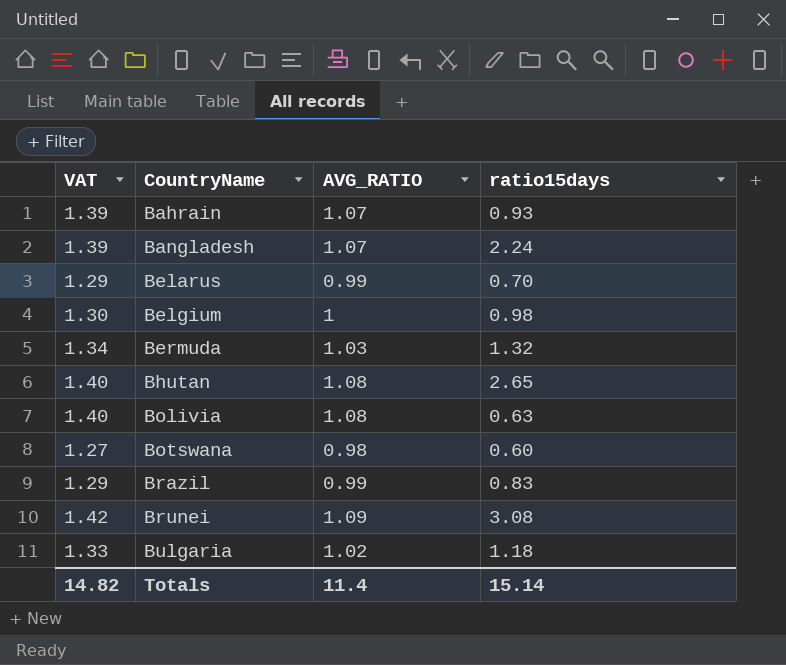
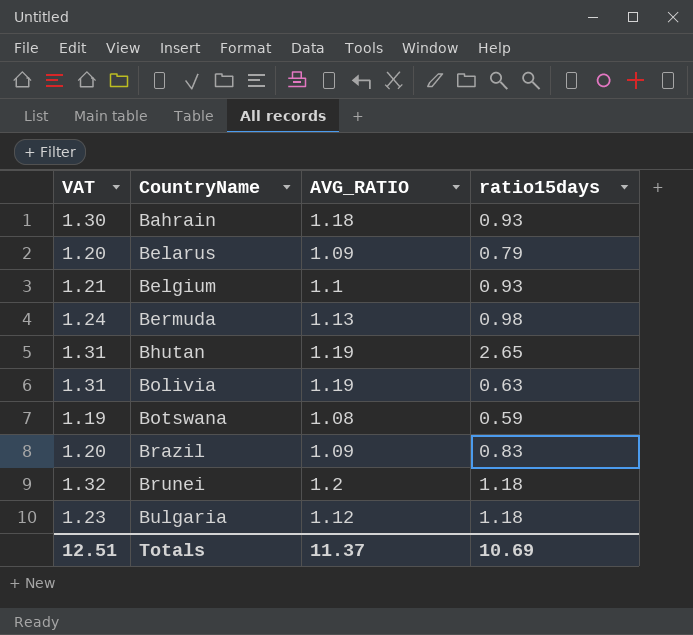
column VAT | formula: [AVG_RATIO] * 1.3 -> [AVG_RATIO] * 1.1
row Bangladesh: 1.39 | 1.07 | 2.24 -> none
Bahrain | AVG_RATIO: 1.07 -> 1.18
Belarus | AVG_RATIO: 0.99 -> 1.09
Belarus | ratio15days: 0.70 -> 0.79
Belgium | AVG_RATIO: 1 -> 1.1
Belgium | ratio15days: 0.98 -> 0.93
Bermuda | AVG_RATIO: 1.03 -> 1.13
Bermuda | ratio15days: 1.32 -> 0.98
Bhutan | AVG_RATIO: 1.08 -> 1.19
Bolivia | AVG_RATIO: 1.08 -> 1.19
Botswana | AVG_RATIO: 0.98 -> 1.08
Botswana | ratio15days: 0.60 -> 0.59
Brazil | AVG_RATIO: 0.99 -> 1.09
Brunei | AVG_RATIO: 1.09 -> 1.2
Brunei | ratio15days: 3.08 -> 1.18
Bulgaria | AVG_RATIO: 1.02 -> 1.12
Totals | VAT: 14.82 -> 12.51
Totals | AVG_RATIO: 11.4 -> 11.37
Totals | ratio15days: 15.14 -> 10.69

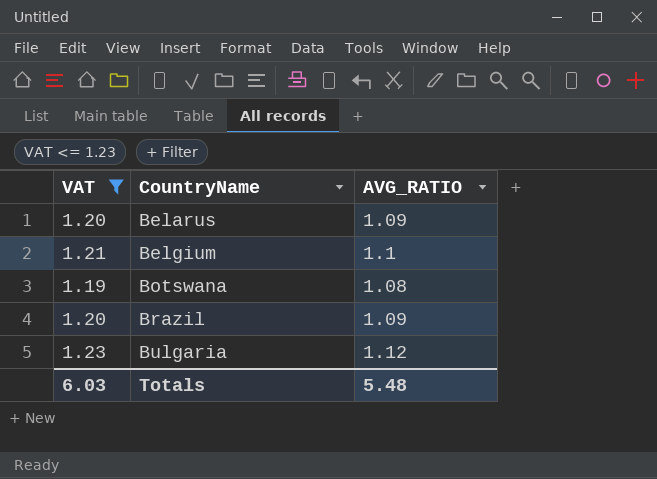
filter: none -> VAT <= 1.23
column ratio15days | position: 4 -> none
Totals | VAT: 12.51 -> 6.03
Totals | AVG_RATIO: 11.37 -> 5.48

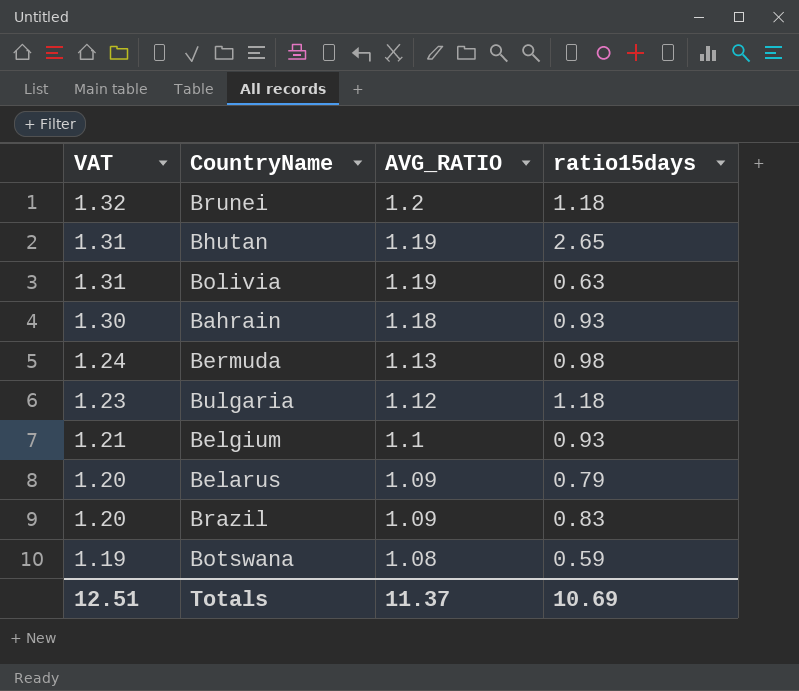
filter: VAT <= 1.23 -> none
row order: CountryName ascending -> VAT descending
column ratio15days | position: none -> 4
Totals | VAT: 6.03 -> 12.51
Totals | AVG_RATIO: 5.48 -> 11.37

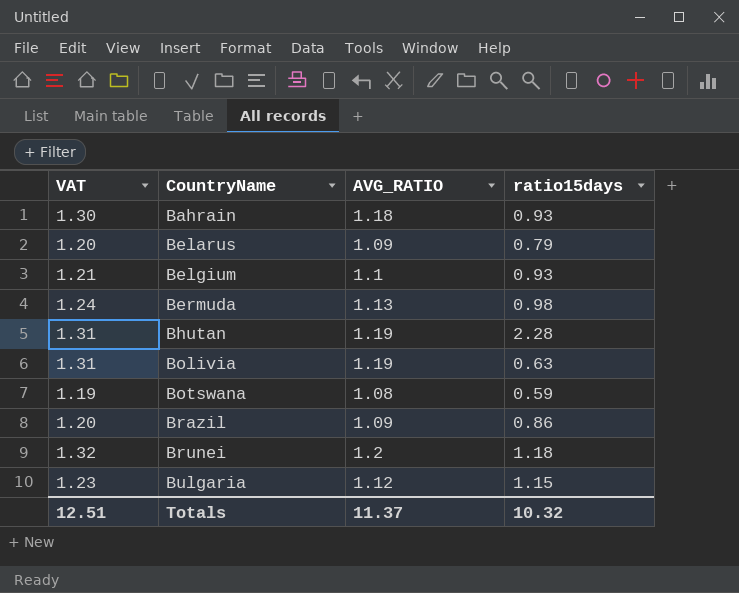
row order: VAT descending -> CountryName ascending
Bhutan | ratio15days: 2.65 -> 2.28
Brazil | ratio15days: 0.83 -> 0.86
Bulgaria | ratio15days: 1.18 -> 1.15
Totals | ratio15days: 10.69 -> 10.32

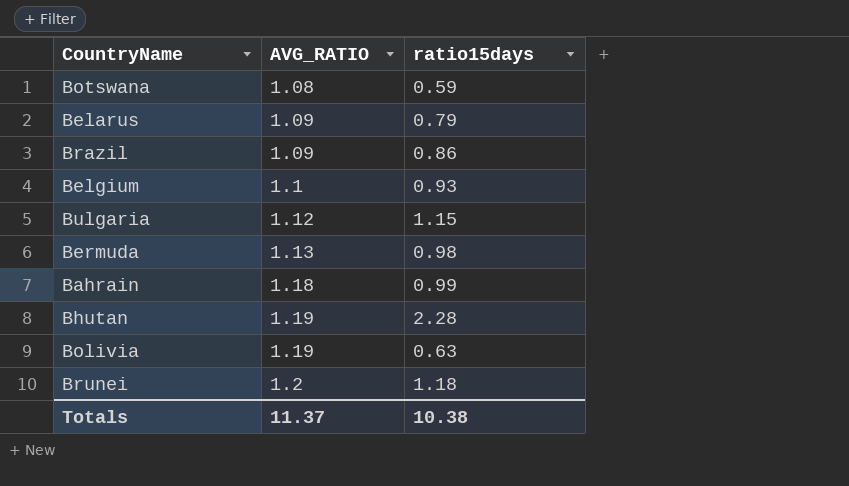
row order: CountryName ascending -> AVG_RATIO ascending
column VAT | formula: [AVG_RATIO] * 1.1 -> none
Bahrain | ratio15days: 0.93 -> 0.99
Totals | ratio15days: 10.32 -> 10.38

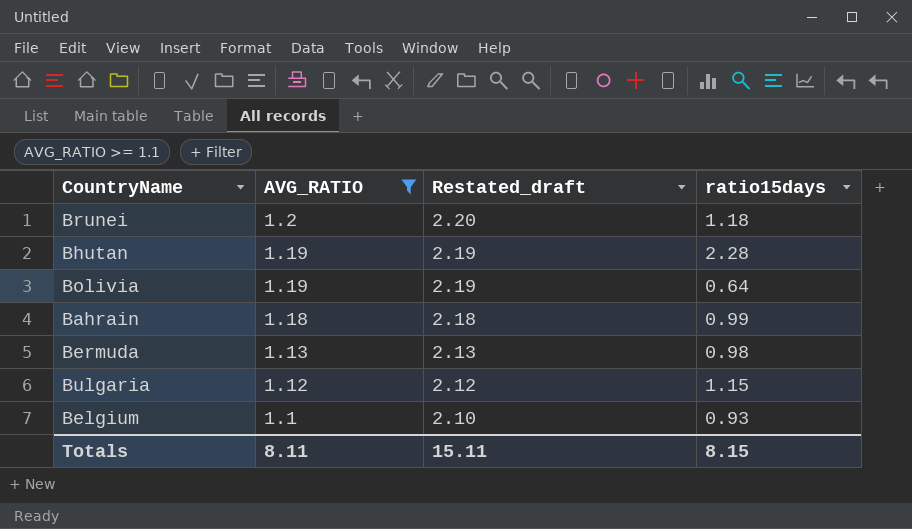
filter: none -> AVG_RATIO >= 1.1
row order: AVG_RATIO ascending -> AVG_RATIO descending
column Restated_draft | formula: none -> [AVG_RATIO] + 1
Bolivia | ratio15days: 0.63 -> 0.64
Totals | AVG_RATIO: 11.37 -> 8.11
Totals | ratio15days: 10.38 -> 8.15

